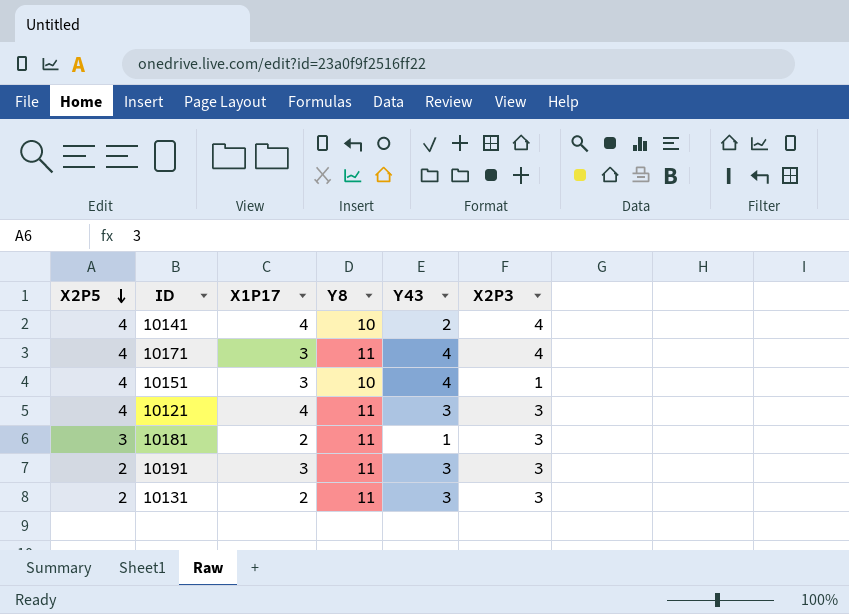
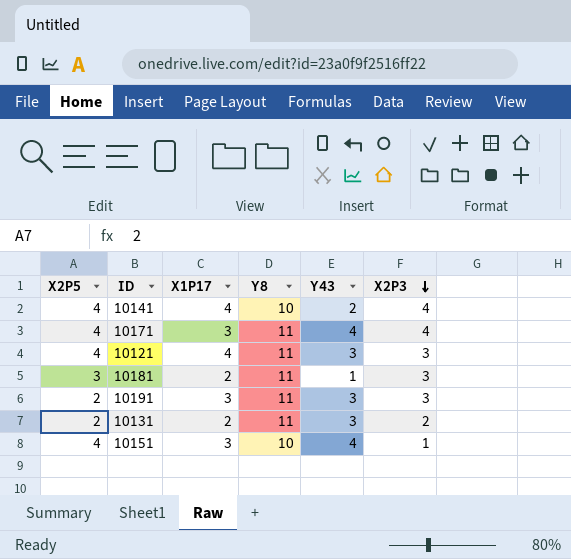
row order: X2P5 descending -> X2P3 descending
10131 | X2P3: 3 -> 2

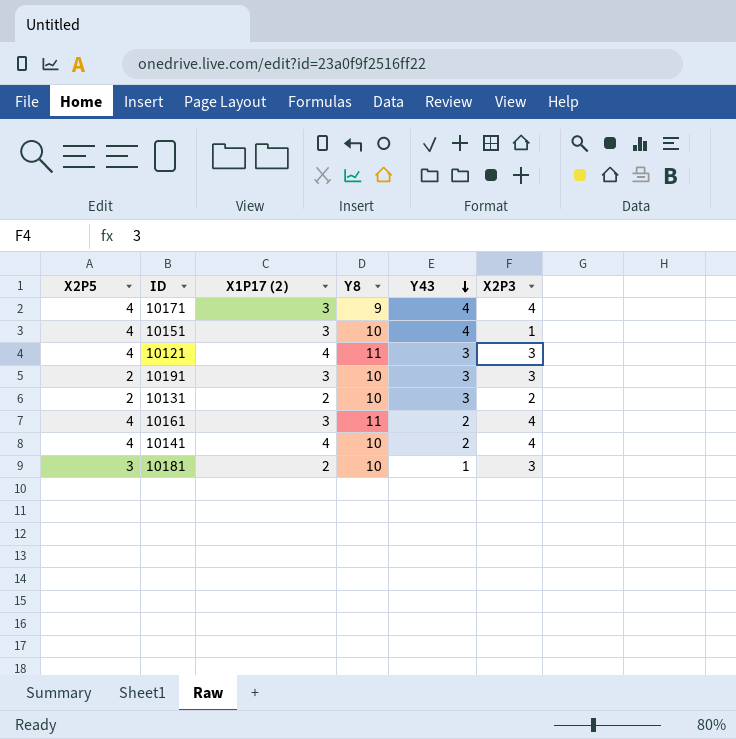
row order: X2P3 descending -> Y43 descending
column name: X1P17 -> X1P17 (2)
10171 | Y8: 11 -> 9
10191 | Y8: 11 -> 10
10131 | Y8: 11 -> 10
row 10161: none -> 4 | 3 | 11 | 2 | 4
10181 | Y8: 11 -> 10

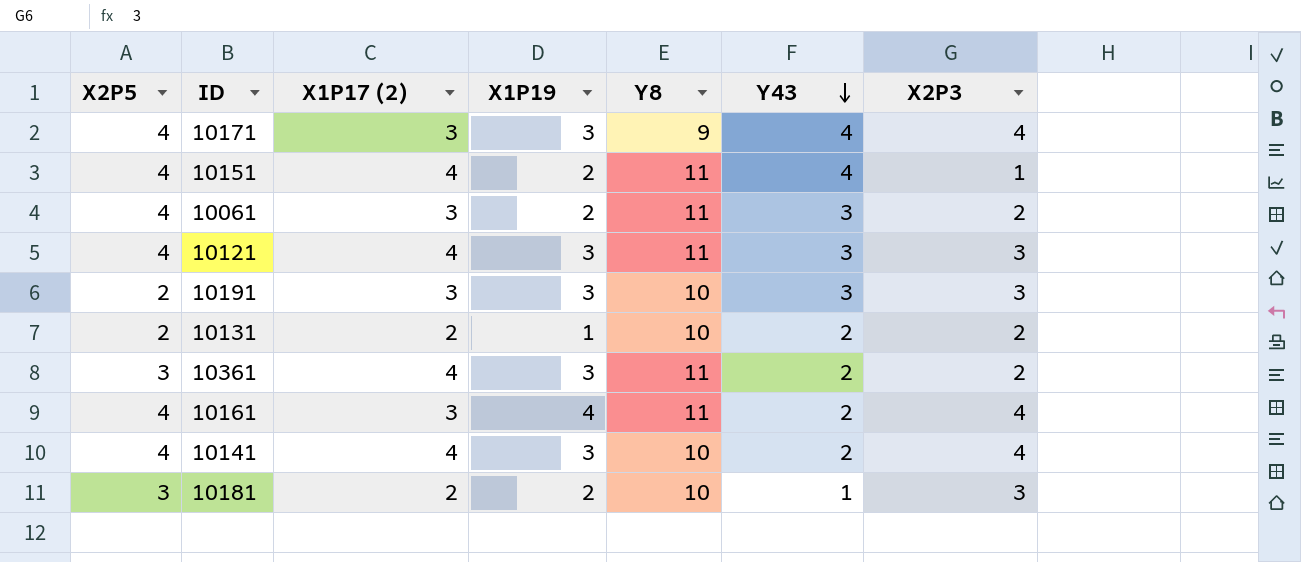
column X1P19 | position: none -> 4
10151 | X1P17 (2): 3 -> 4
10151 | Y8: 10 -> 11
row 10061: none -> 4 | 3 | 2 | 11 | 3 | 2
10131 | Y43: 3 -> 2
row 10361: none -> 3 | 4 | 3 | 11 | 2 | 2

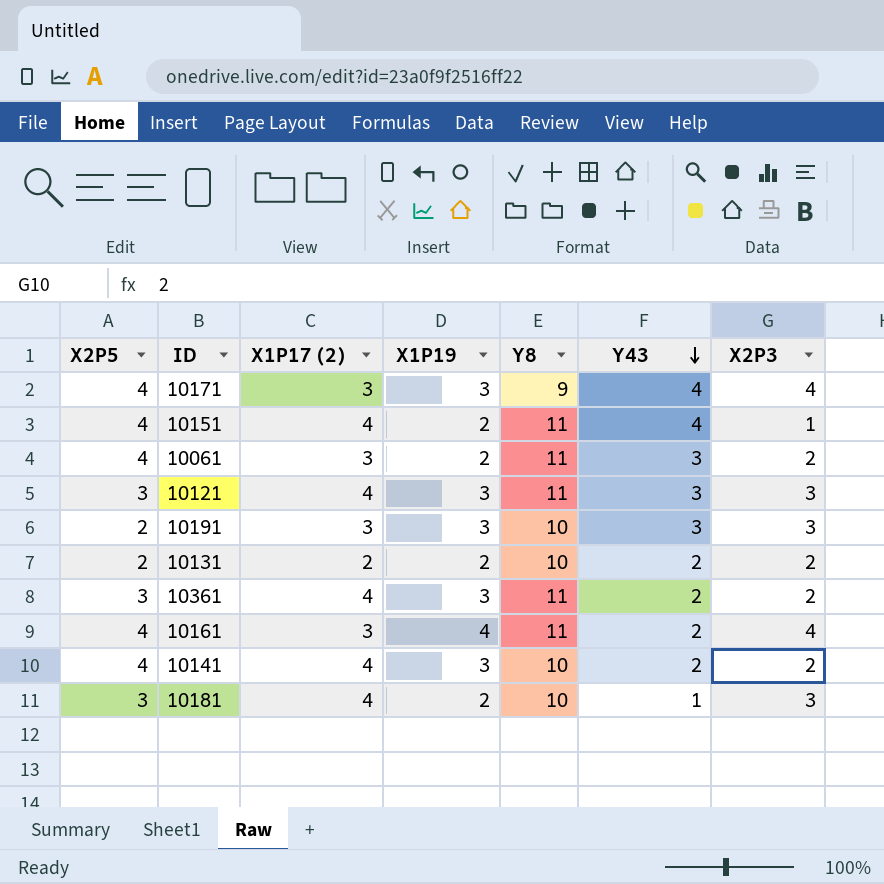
10121 | X2P5: 4 -> 3
10131 | X1P19: 1 -> 2
10141 | X2P3: 4 -> 2
10181 | X1P17 (2): 2 -> 4

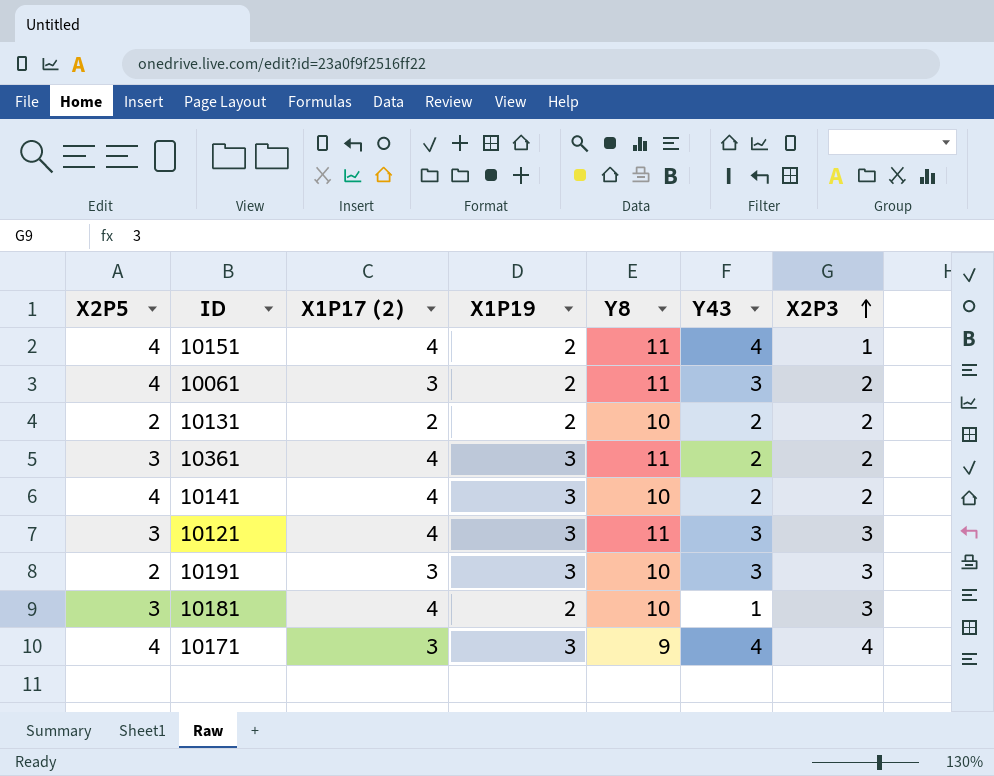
row order: Y43 descending -> X2P3 ascending
row 10161: 4 | 3 | 4 | 11 | 2 | 4 -> none

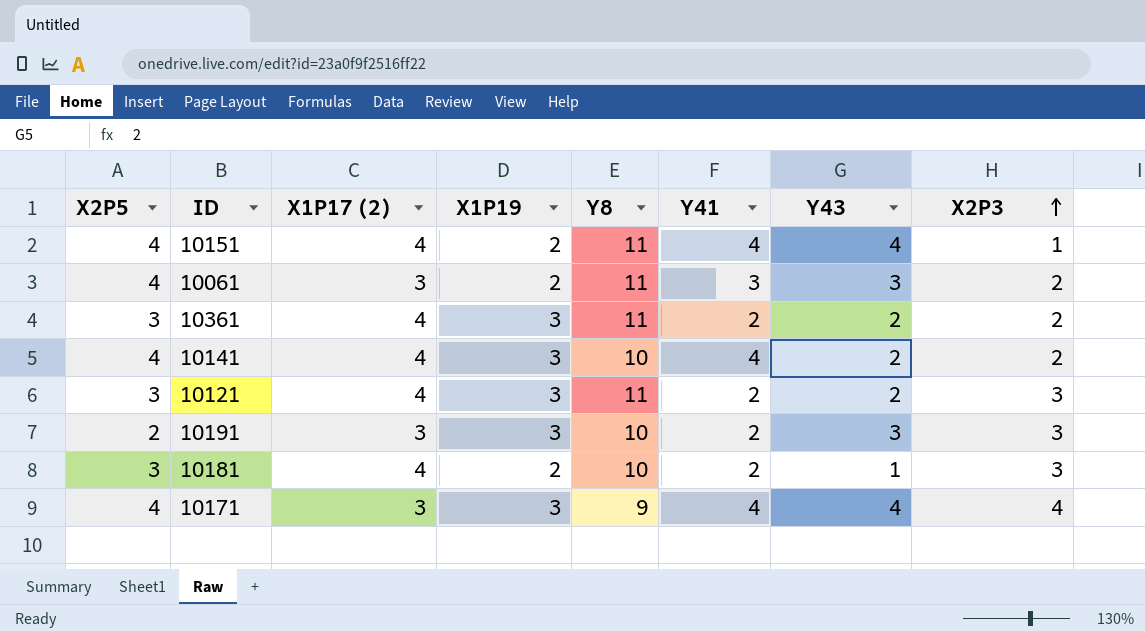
column Y41 | position: none -> 6
row 10131: 2 | 2 | 2 | 10 | 2 | 2 -> none
10121 | Y43: 3 -> 2

